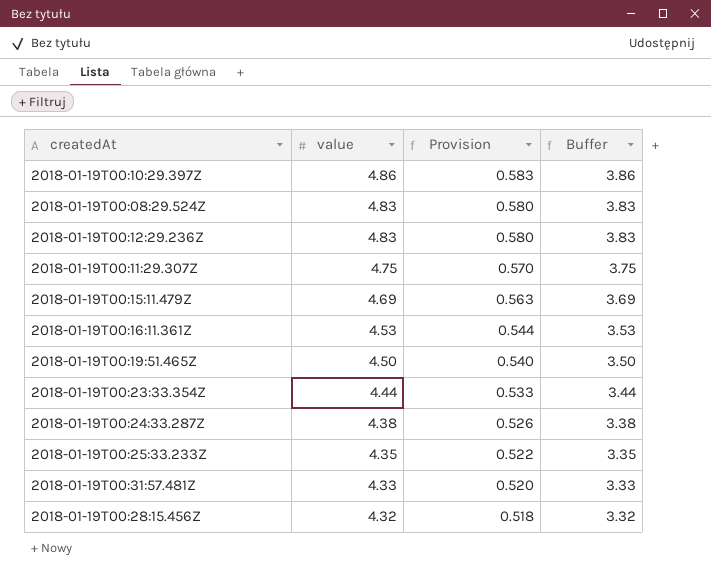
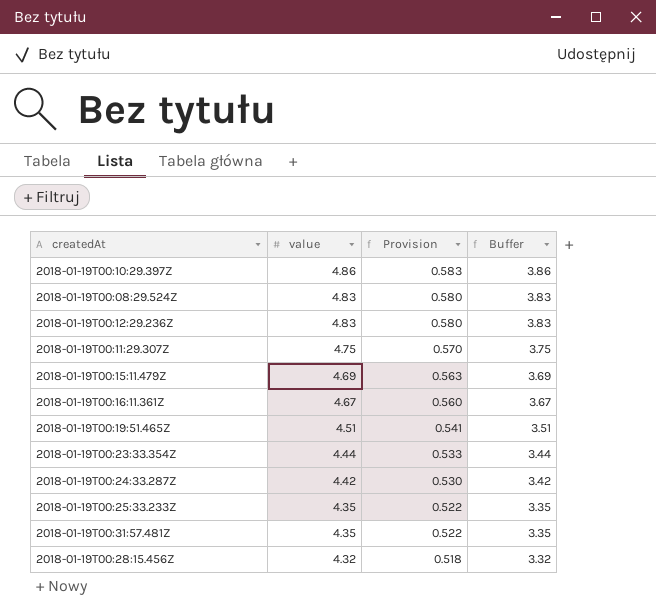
2018-01-19T00:16:11.361Z | value: 4.53 -> 4.67
2018-01-19T00:16:11.361Z | Provision: 0.544 -> 0.560
2018-01-19T00:16:11.361Z | Buffer: 3.53 -> 3.67
2018-01-19T00:19:51.465Z | value: 4.50 -> 4.51
2018-01-19T00:19:51.465Z | Provision: 0.540 -> 0.541
2018-01-19T00:19:51.465Z | Buffer: 3.50 -> 3.51
2018-01-19T00:24:33.287Z | value: 4.38 -> 4.42
2018-01-19T00:24:33.287Z | Provision: 0.526 -> 0.530
2018-01-19T00:24:33.287Z | Buffer: 3.38 -> 3.42
2018-01-19T00:31:57.481Z | value: 4.33 -> 4.35
2018-01-19T00:31:57.481Z | Provision: 0.520 -> 0.522
2018-01-19T00:31:57.481Z | Buffer: 3.33 -> 3.35

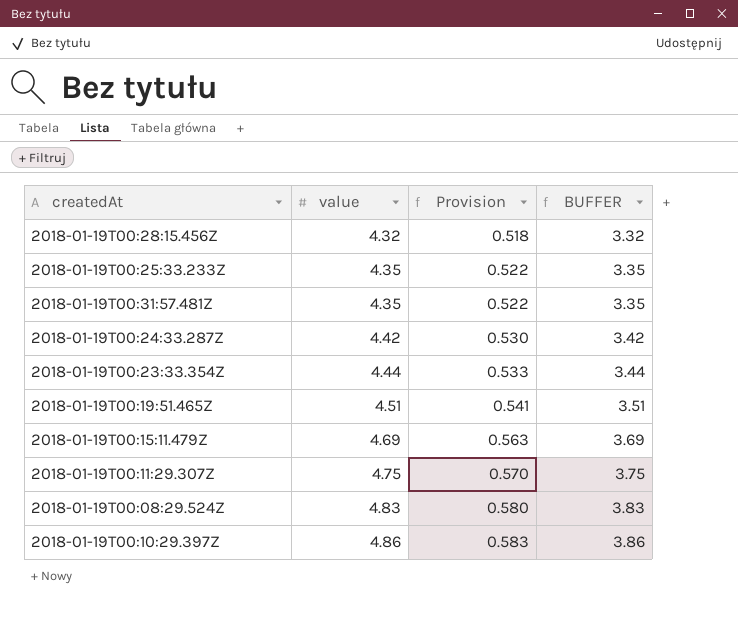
row order: value descending -> value ascending
column name: Buffer -> BUFFER
row 2018-01-19T00:12:29.236Z: 4.83 | 0.580 | 3.83 -> none
row 2018-01-19T00:16:11.361Z: 4.67 | 0.560 | 3.67 -> none

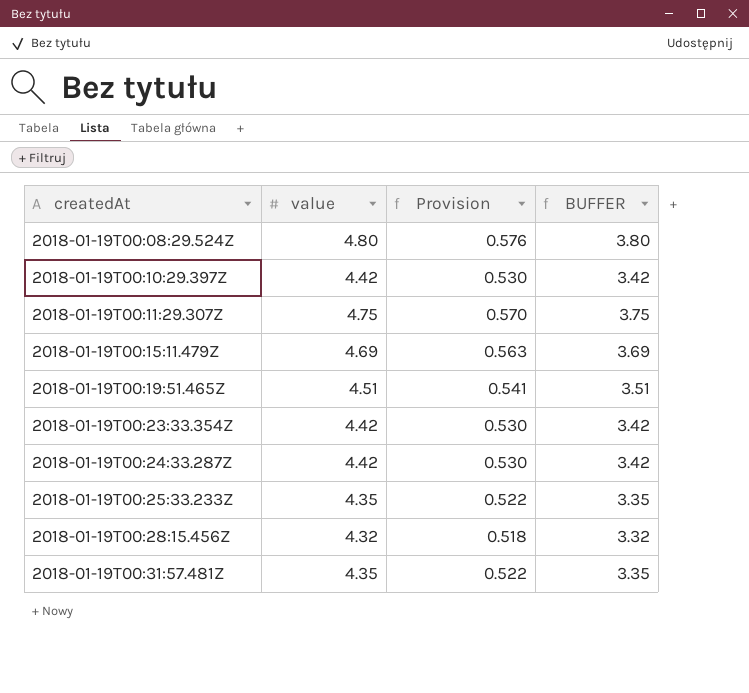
row order: value ascending -> createdAt ascending
2018-01-19T00:08:29.524Z | value: 4.83 -> 4.80
2018-01-19T00:08:29.524Z | Provision: 0.580 -> 0.576
2018-01-19T00:08:29.524Z | BUFFER: 3.83 -> 3.80
2018-01-19T00:10:29.397Z | value: 4.86 -> 4.42
2018-01-19T00:10:29.397Z | Provision: 0.583 -> 0.530
2018-01-19T00:10:29.397Z | BUFFER: 3.86 -> 3.42
2018-01-19T00:23:33.354Z | value: 4.44 -> 4.42
2018-01-19T00:23:33.354Z | Provision: 0.533 -> 0.530
2018-01-19T00:23:33.354Z | BUFFER: 3.44 -> 3.42

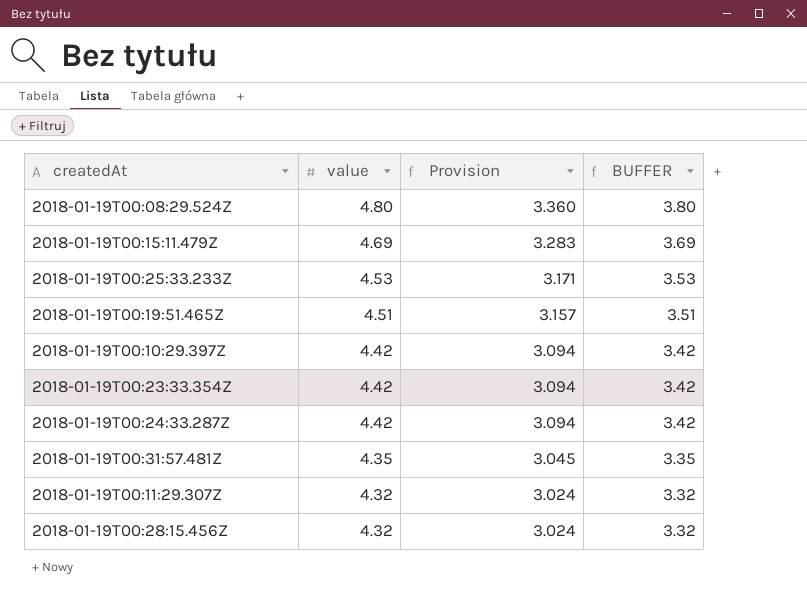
row order: createdAt ascending -> value descending
column Provision | formula: [value] * 0.12 -> [value] * 0.7
2018-01-19T00:25:33.233Z | value: 4.35 -> 4.53
2018-01-19T00:25:33.233Z | BUFFER: 3.35 -> 3.53
2018-01-19T00:11:29.307Z | value: 4.75 -> 4.32
2018-01-19T00:11:29.307Z | BUFFER: 3.75 -> 3.32

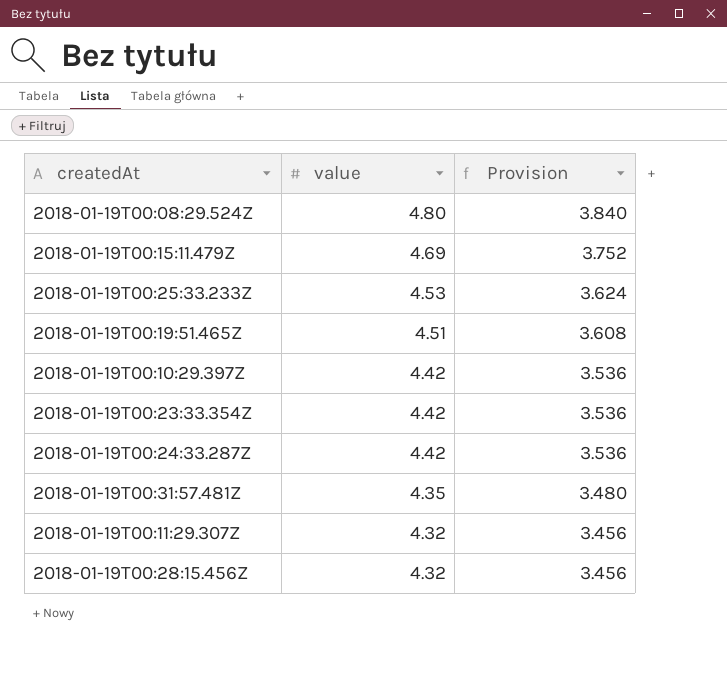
column BUFFER | formula: [value] - 1 -> none
column Provision | formula: [value] * 0.7 -> [value] * 0.8

